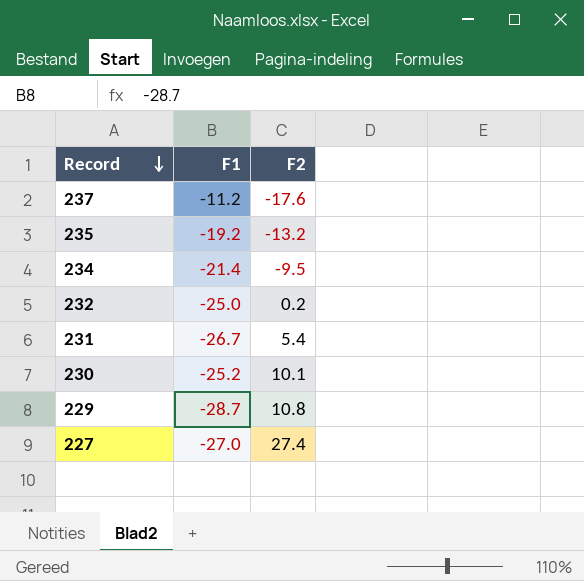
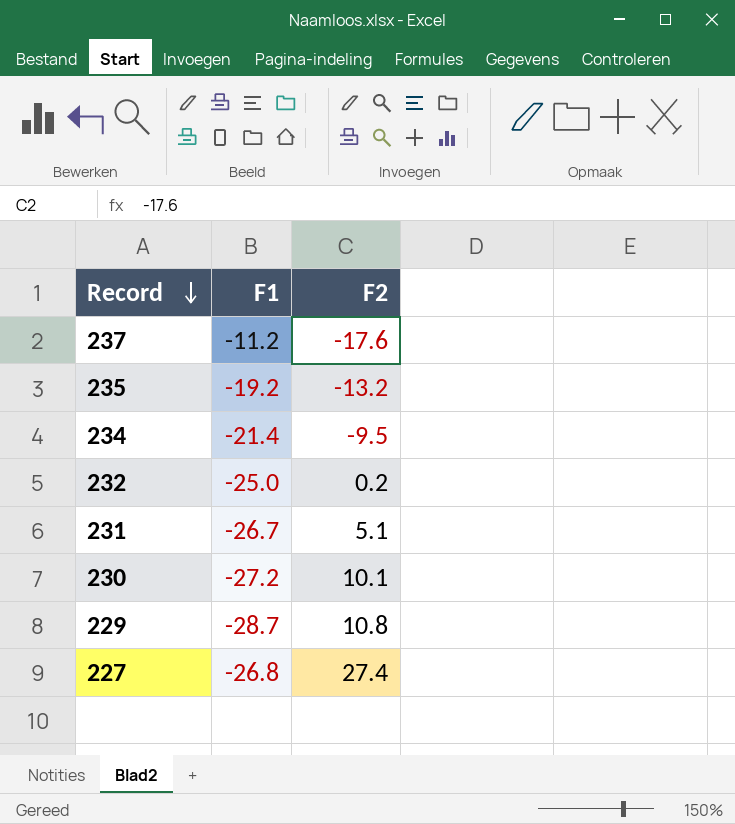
231 | F2: 5.4 -> 5.1
230 | F1: -25.2 -> -27.2
227 | F1: -27.0 -> -26.8

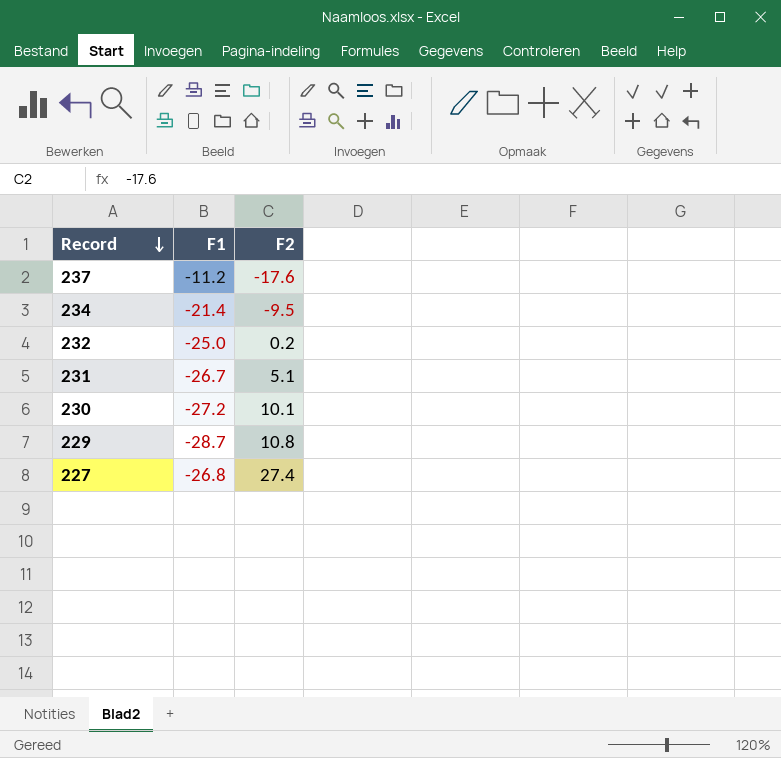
row 235: -19.2 | -13.2 -> none

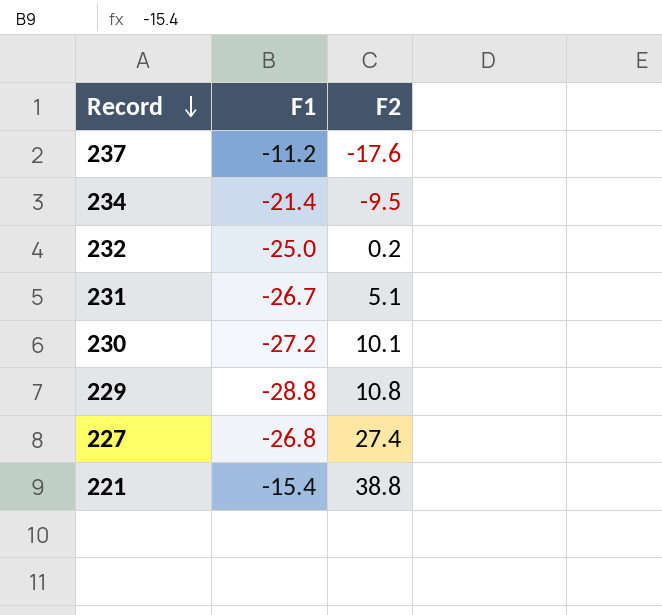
229 | F1: -28.7 -> -28.8
row 221: none -> -15.4 | 38.8

